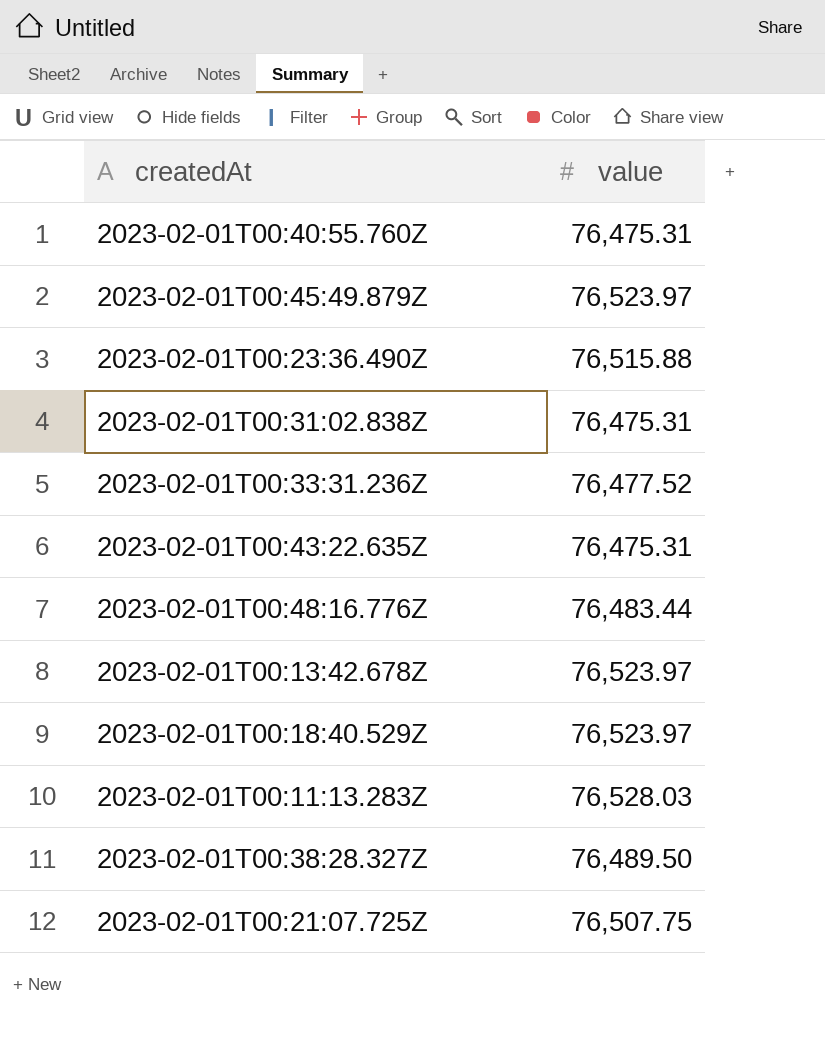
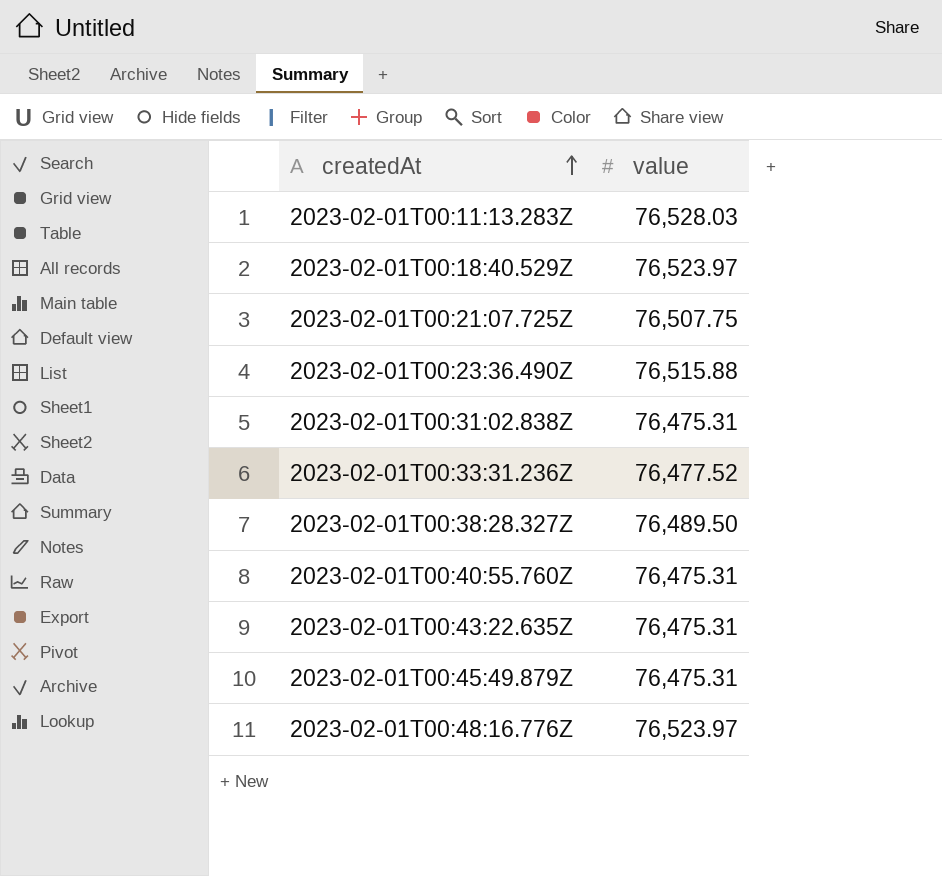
row order: none -> createdAt ascending
row 2023-02-01T00:13:42.678Z: 76,523.97 -> none
2023-02-01T00:45:49.879Z | value: 76,523.97 -> 76,475.31
2023-02-01T00:48:16.776Z | value: 76,483.44 -> 76,523.97

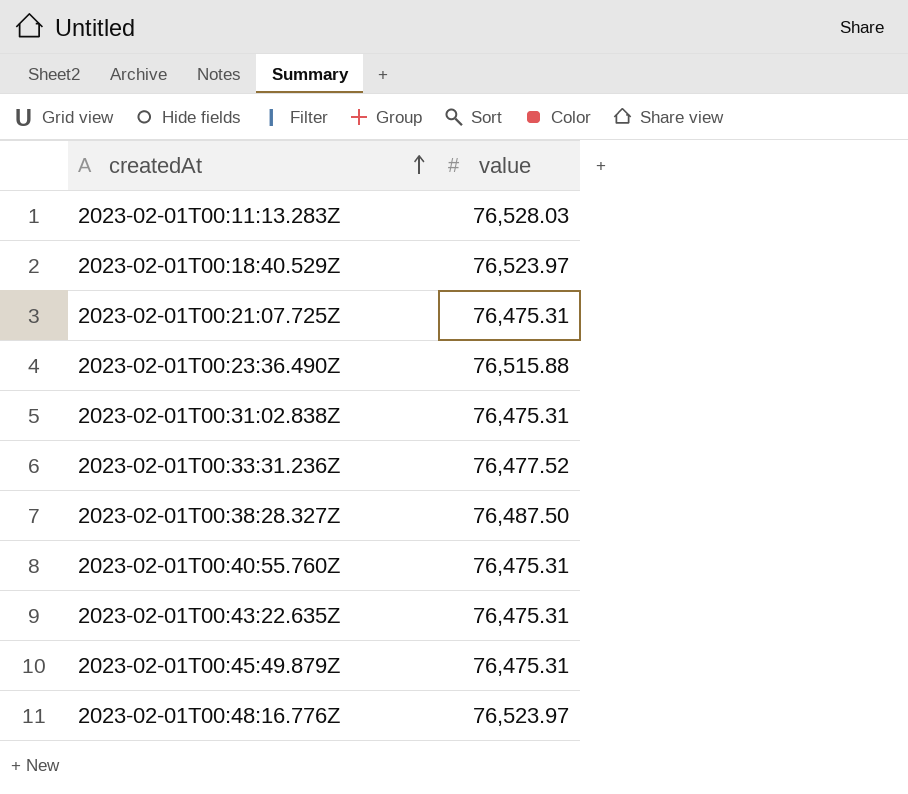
2023-02-01T00:21:07.725Z | value: 76,507.75 -> 76,475.31
2023-02-01T00:38:28.327Z | value: 76,489.50 -> 76,487.50

